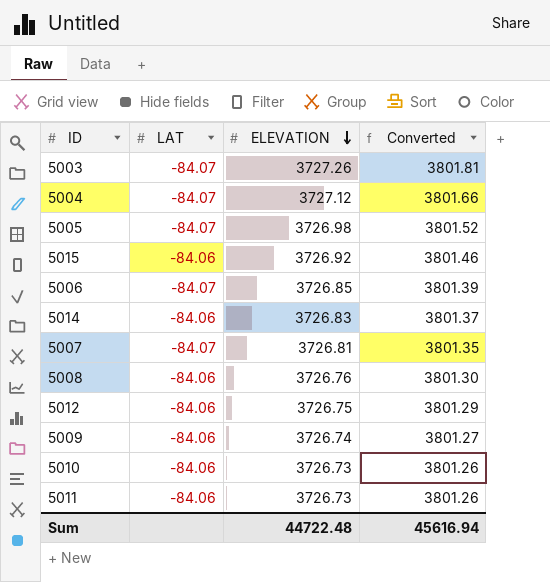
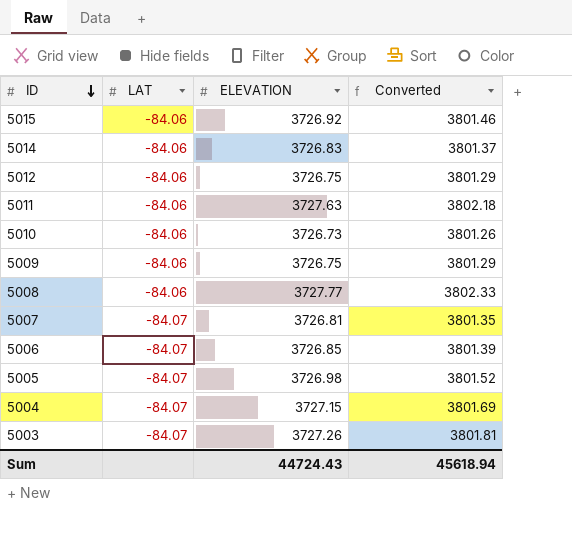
row order: ELEVATION descending -> ID descending
5011 | ELEVATION: 3726.73 -> 3727.63
5011 | Converted: 3801.26 -> 3802.18
5009 | ELEVATION: 3726.74 -> 3726.75
5009 | Converted: 3801.27 -> 3801.29
5008 | ELEVATION: 3726.76 -> 3727.77
5008 | Converted: 3801.30 -> 3802.33
5004 | ELEVATION: 3727.12 -> 3727.15
5004 | Converted: 3801.66 -> 3801.69
Sum | ELEVATION: 44722.48 -> 44724.43
Sum | Converted: 45616.94 -> 45618.94

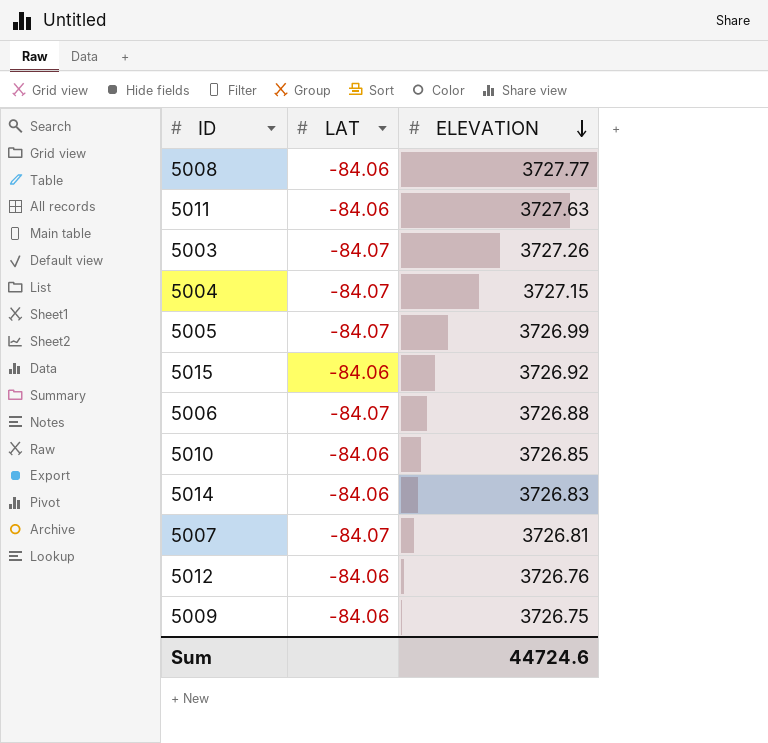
row order: ID descending -> ELEVATION descending
column Converted | formula: [ELEVATION] * 1.02 -> none
5005 | ELEVATION: 3726.98 -> 3726.99
5006 | ELEVATION: 3726.85 -> 3726.88
5010 | ELEVATION: 3726.73 -> 3726.85
5012 | ELEVATION: 3726.75 -> 3726.76
Sum | ELEVATION: 44724.43 -> 44724.6

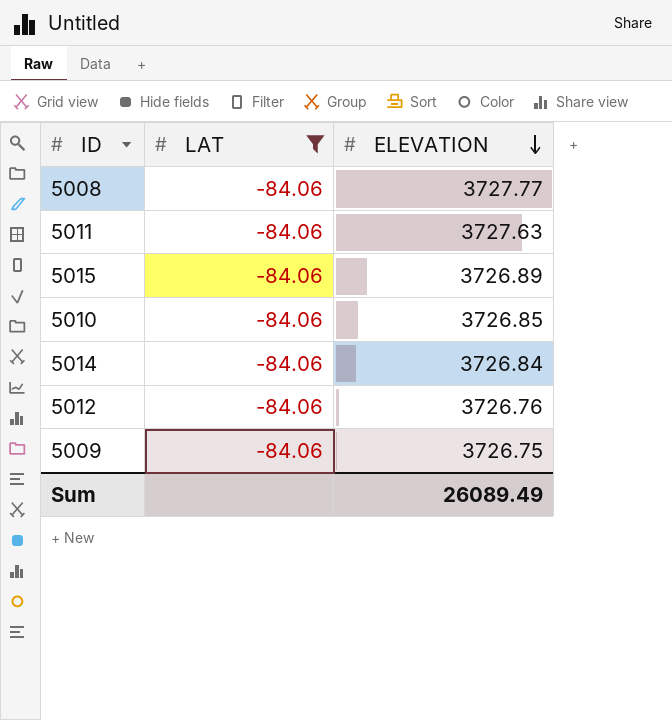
filter: none -> LAT = -84.06
5015 | ELEVATION: 3726.92 -> 3726.89
5014 | ELEVATION: 3726.83 -> 3726.84
Sum | ELEVATION: 44724.6 -> 26089.49

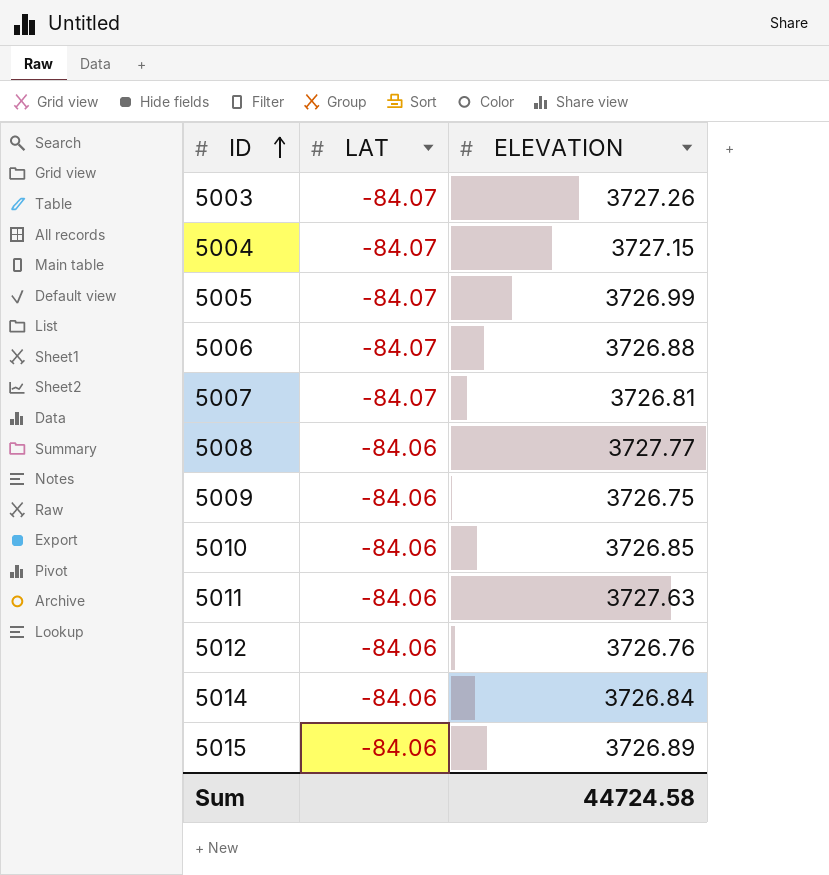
filter: LAT = -84.06 -> none
row order: ELEVATION descending -> ID ascending
Sum | ELEVATION: 26089.49 -> 44724.58

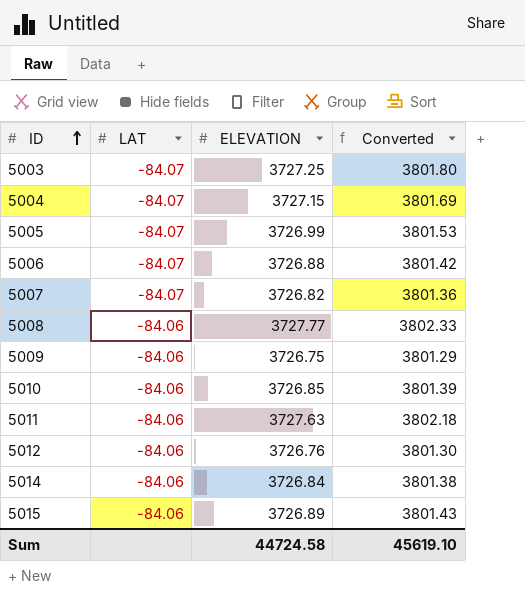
column Converted | formula: none -> [ELEVATION] * 1.02
5003 | ELEVATION: 3727.26 -> 3727.25
5007 | ELEVATION: 3726.81 -> 3726.82

